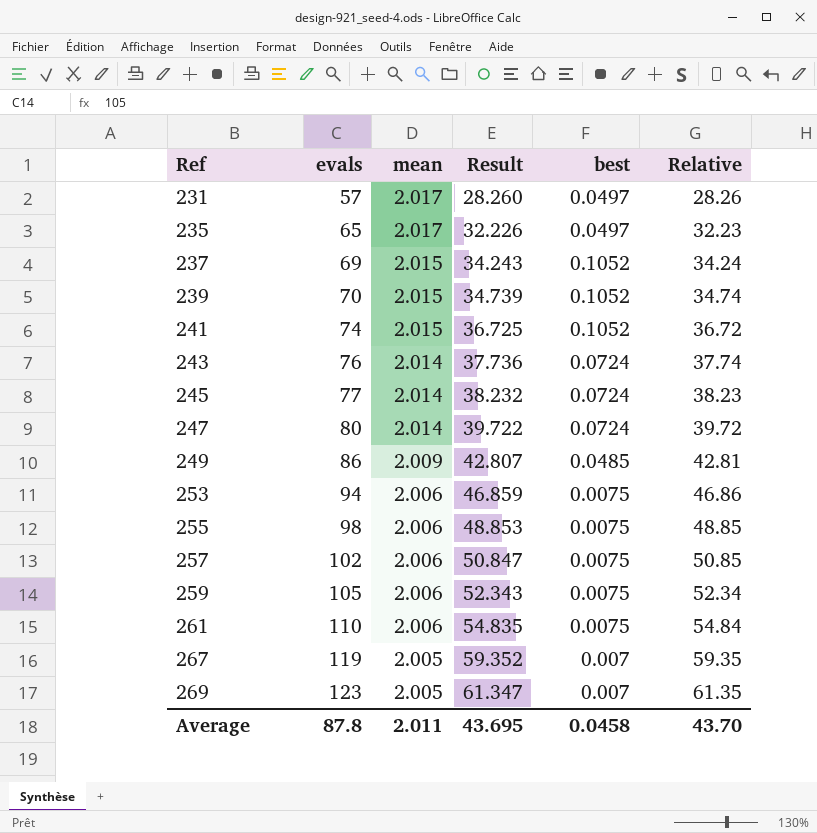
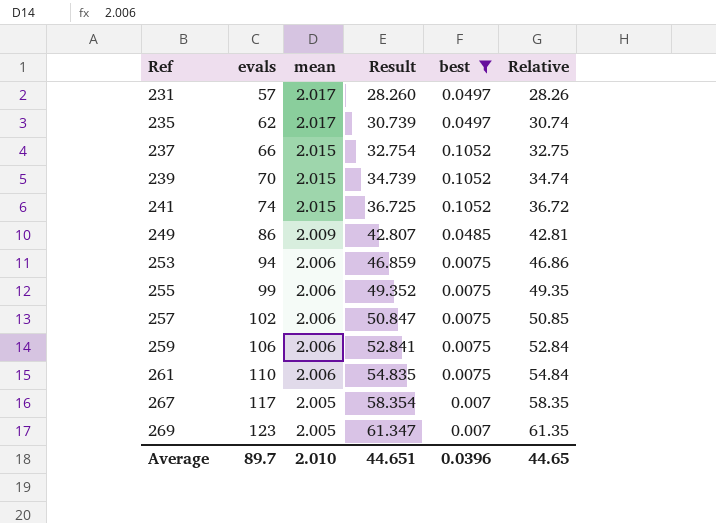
filter: none -> best != 0.0724
235 | evals: 65 -> 62
235 | Result: 32.226 -> 30.739
235 | Relative: 32.23 -> 30.74
237 | evals: 69 -> 66
237 | Result: 34.243 -> 32.754
237 | Relative: 34.24 -> 32.75
255 | evals: 98 -> 99
255 | Result: 48.853 -> 49.352
255 | Relative: 48.85 -> 49.35
259 | evals: 105 -> 106
259 | Result: 52.343 -> 52.841
259 | Relative: 52.34 -> 52.84
267 | evals: 119 -> 117
267 | Result: 59.352 -> 58.354
267 | Relative: 59.35 -> 58.35
Average | evals: 87.8 -> 89.7
Average | mean: 2.011 -> 2.010
Average | Result: 43.695 -> 44.651
Average | best: 0.0458 -> 0.0396
Average | Relative: 43.70 -> 44.65

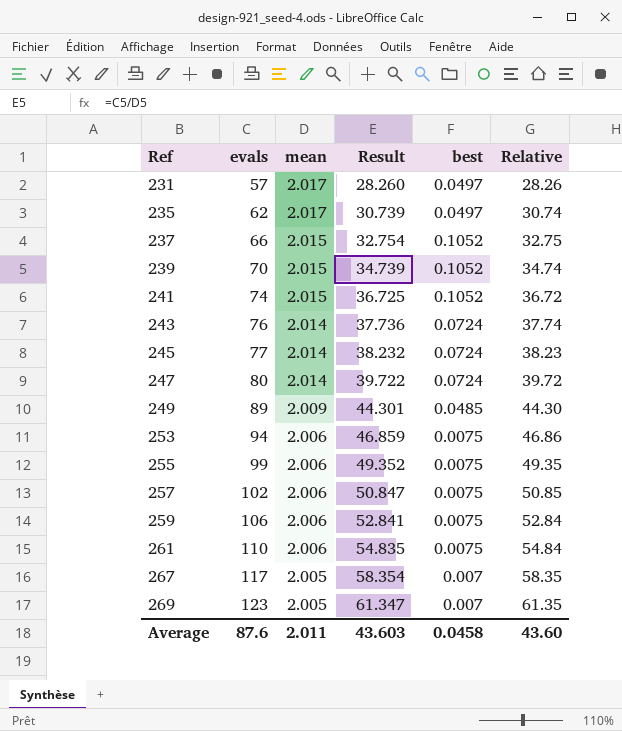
filter: best != 0.0724 -> none
249 | evals: 86 -> 89
249 | Result: 42.807 -> 44.301
249 | Relative: 42.81 -> 44.30
Average | evals: 89.7 -> 87.6
Average | mean: 2.010 -> 2.011
Average | Result: 44.651 -> 43.603
Average | best: 0.0396 -> 0.0458
Average | Relative: 44.65 -> 43.60

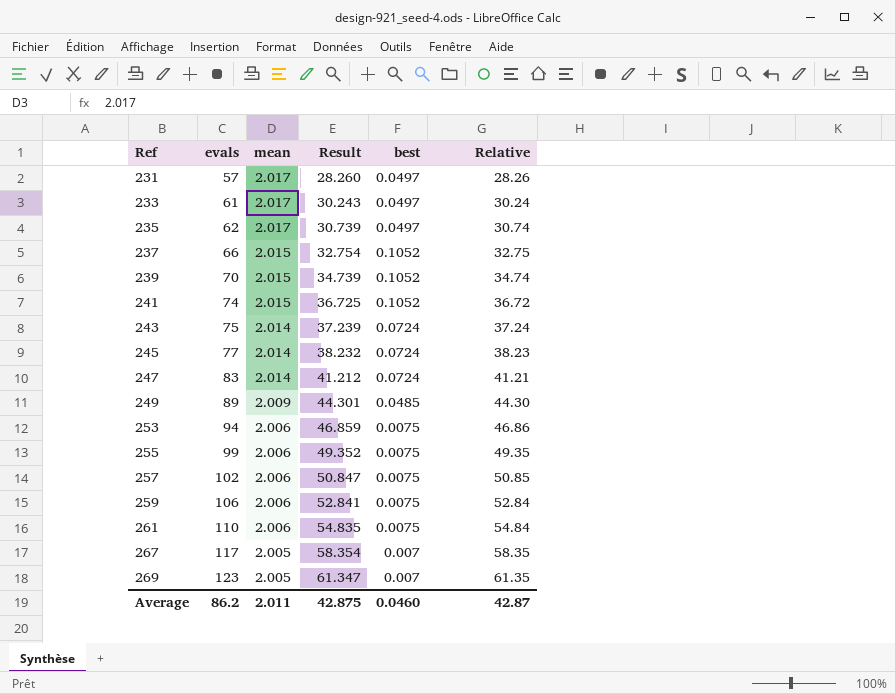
row 233: none -> 61 | 2.017 | 30.243 | 0.0497 | 30.24
243 | evals: 76 -> 75
243 | Result: 37.736 -> 37.239
243 | Relative: 37.74 -> 37.24
247 | evals: 80 -> 83
247 | Result: 39.722 -> 41.212
247 | Relative: 39.72 -> 41.21
Average | evals: 87.6 -> 86.2
Average | Result: 43.603 -> 42.875
Average | best: 0.0458 -> 0.0460
Average | Relative: 43.60 -> 42.87

